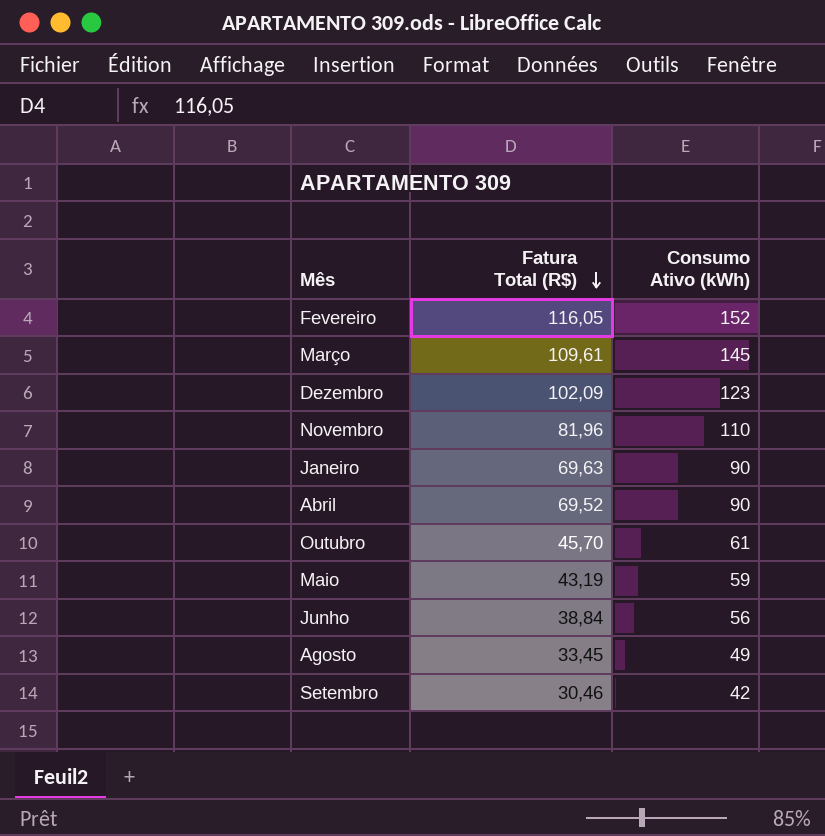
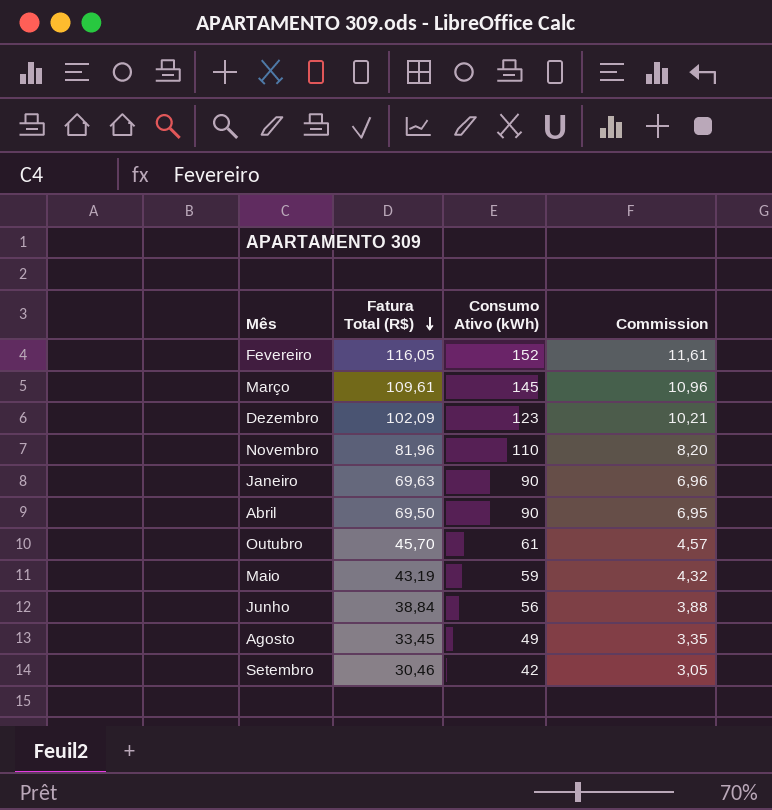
column Commission | formula: none -> [Fatura Total (R$)] * 0,1
Abril | Fatura Total (R$): 69,52 -> 69,50

